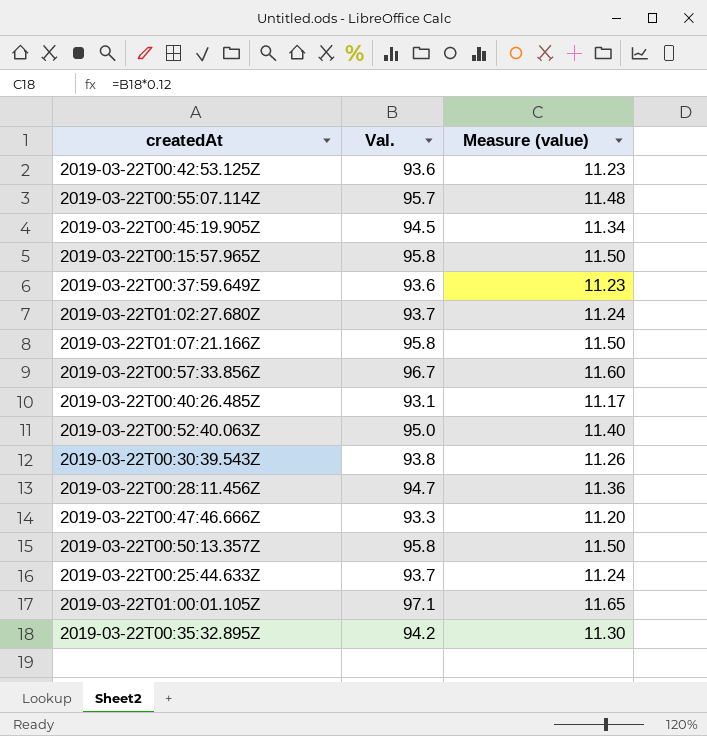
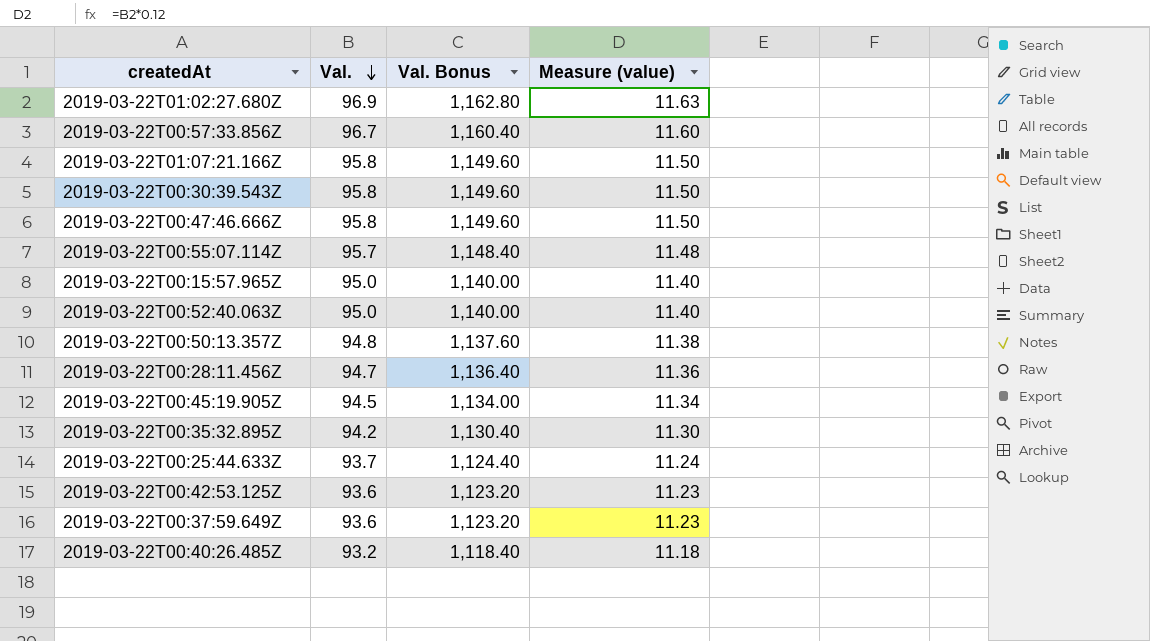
row order: none -> Val. descending
column Val. Bonus | formula: none -> [Val.] * 12
row 2019-03-22T01:00:01.105Z: 97.1 | 11.65 -> none
2019-03-22T01:02:27.680Z | Val.: 93.7 -> 96.9
2019-03-22T01:02:27.680Z | Measure (value): 11.24 -> 11.63
2019-03-22T00:30:39.543Z | Val.: 93.8 -> 95.8
2019-03-22T00:30:39.543Z | Measure (value): 11.26 -> 11.50
2019-03-22T00:47:46.666Z | Val.: 93.3 -> 95.8
2019-03-22T00:47:46.666Z | Measure (value): 11.20 -> 11.50
2019-03-22T00:15:57.965Z | Val.: 95.8 -> 95.0
2019-03-22T00:15:57.965Z | Measure (value): 11.50 -> 11.40
2019-03-22T00:50:13.357Z | Val.: 95.8 -> 94.8
2019-03-22T00:50:13.357Z | Measure (value): 11.50 -> 11.38
2019-03-22T00:40:26.485Z | Val.: 93.1 -> 93.2
2019-03-22T00:40:26.485Z | Measure (value): 11.17 -> 11.18

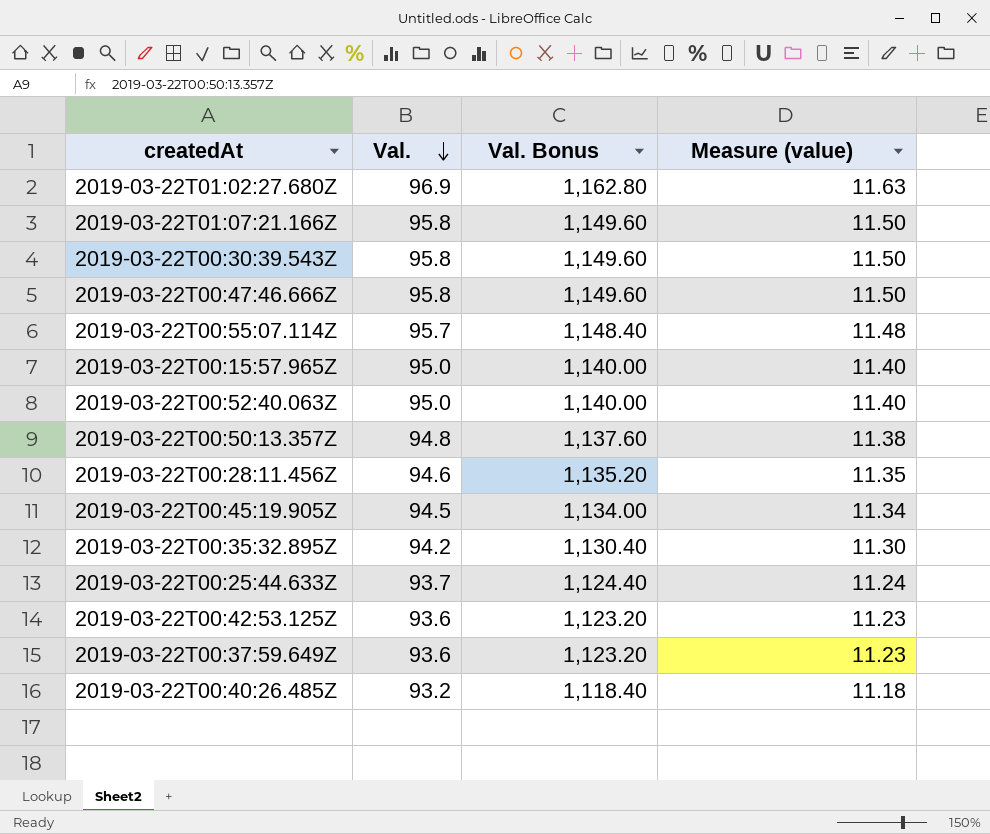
row 2019-03-22T00:57:33.856Z: 96.7 | 1,160.40 | 11.60 -> none
2019-03-22T00:28:11.456Z | Val.: 94.7 -> 94.6
2019-03-22T00:28:11.456Z | Val. Bonus: 1,136.40 -> 1,135.20
2019-03-22T00:28:11.456Z | Measure (value): 11.36 -> 11.35

